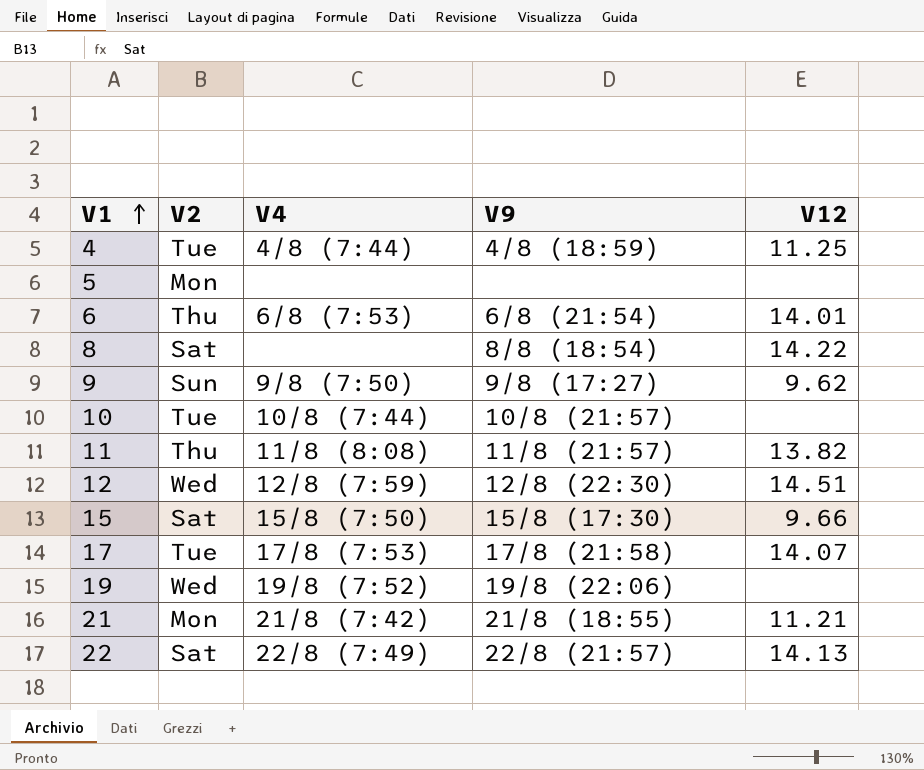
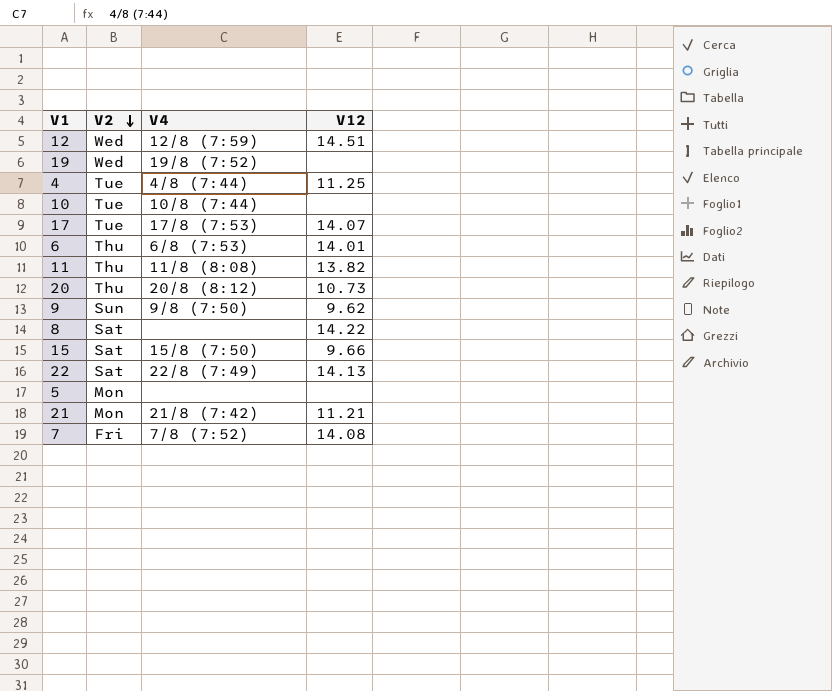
row order: V1 ascending -> V2 descending
column V9 | position: 4 -> none
row 20: none -> Thu | 20/8 (8:12) | 10.73
row 7: none -> Fri | 7/8 (7:52) | 14.08

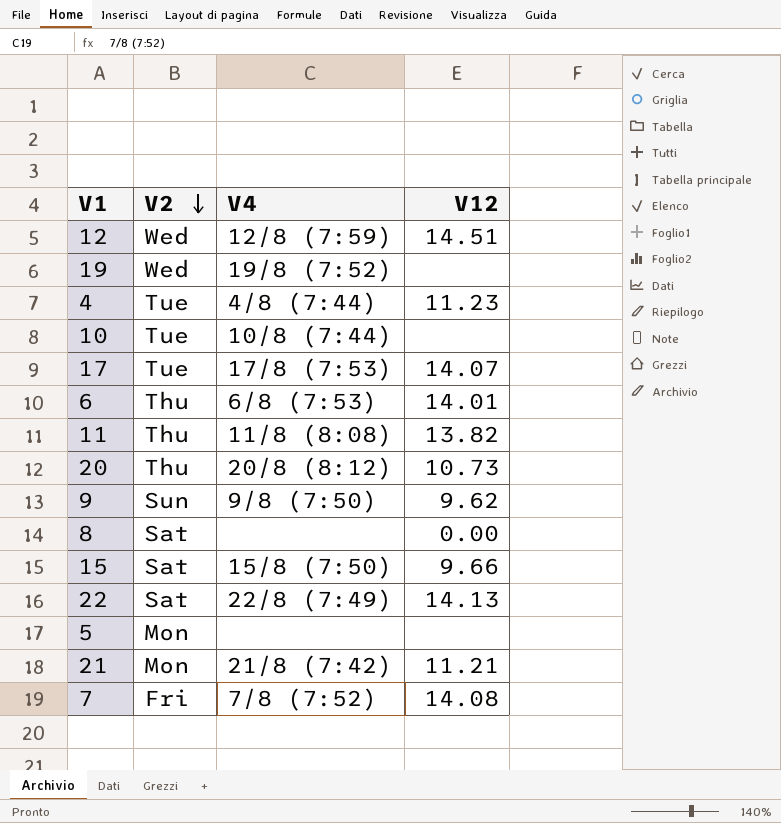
4 | V12: 11.25 -> 11.23
8 | V12: 14.22 -> 0.00

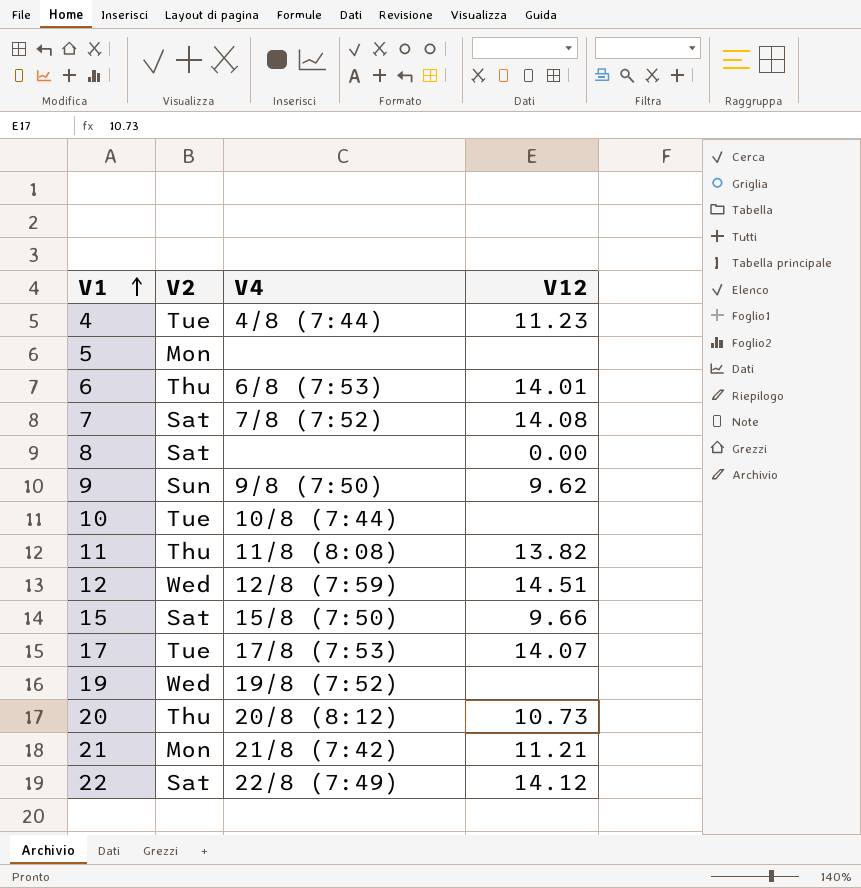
row order: V2 descending -> V1 ascending
7 | V2: Fri -> Sat
22 | V12: 14.13 -> 14.12

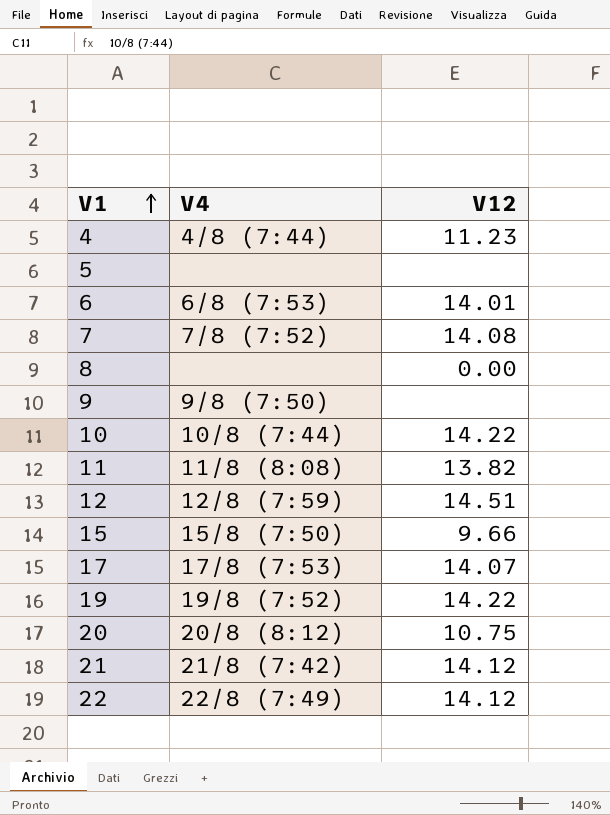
column V2 | position: 2 -> none
9 | V12: 9.62 -> none
10 | V12: none -> 14.22
19 | V12: none -> 14.22
20 | V12: 10.73 -> 10.75
21 | V12: 11.21 -> 14.12

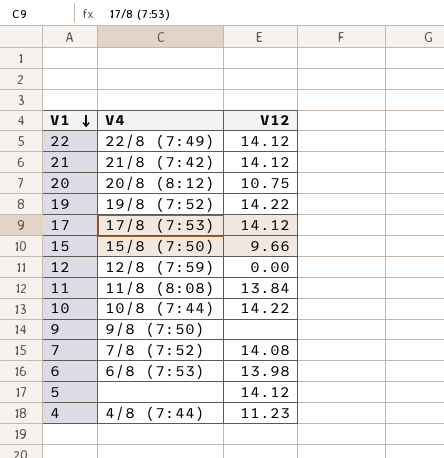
row order: V1 ascending -> V1 descending
row 8: none | 0.00 -> none
17 | V12: 14.07 -> 14.12
12 | V12: 14.51 -> 0.00
11 | V12: 13.82 -> 13.84
6 | V12: 14.01 -> 13.98
5 | V12: none -> 14.12

